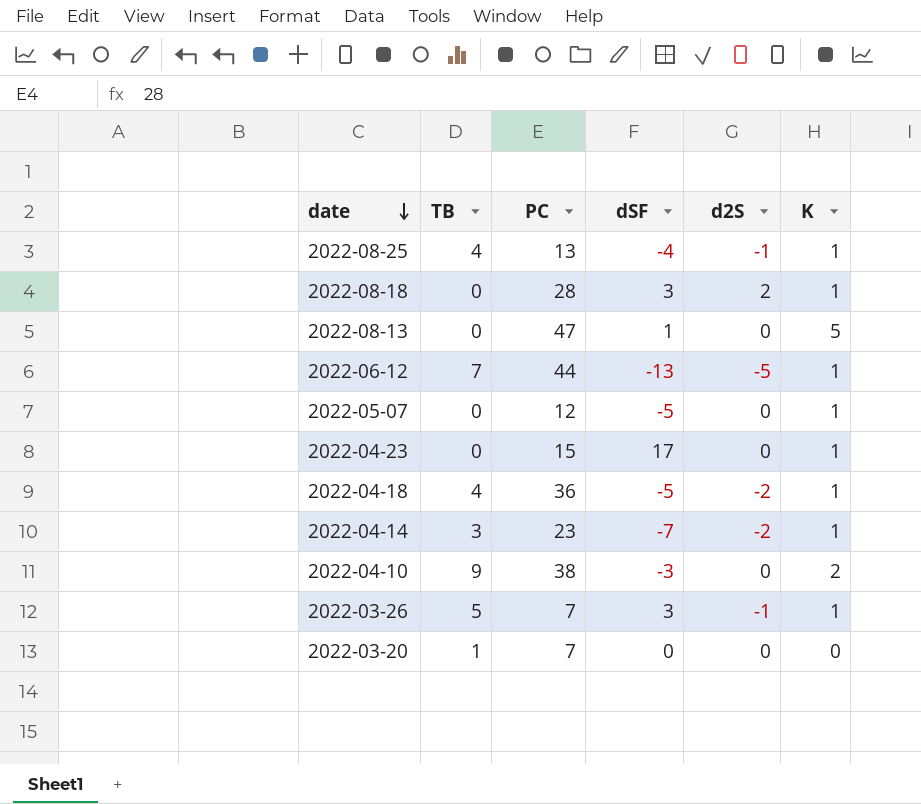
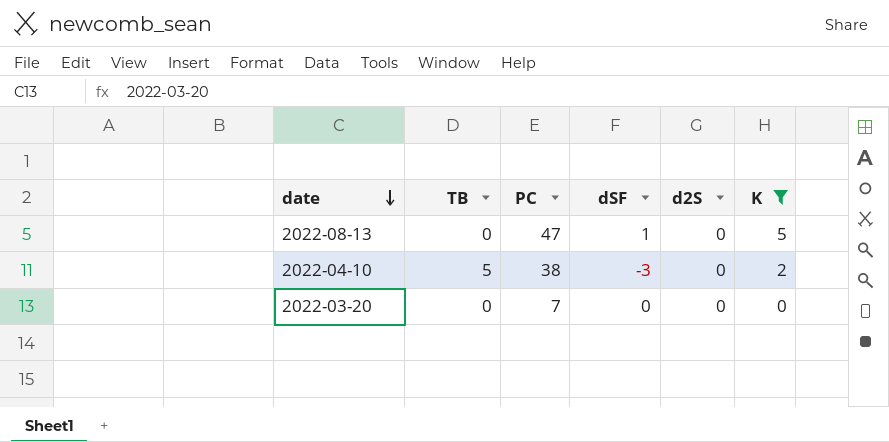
filter: none -> K != 1
2022-04-10 | TB: 9 -> 5
2022-03-20 | TB: 1 -> 0

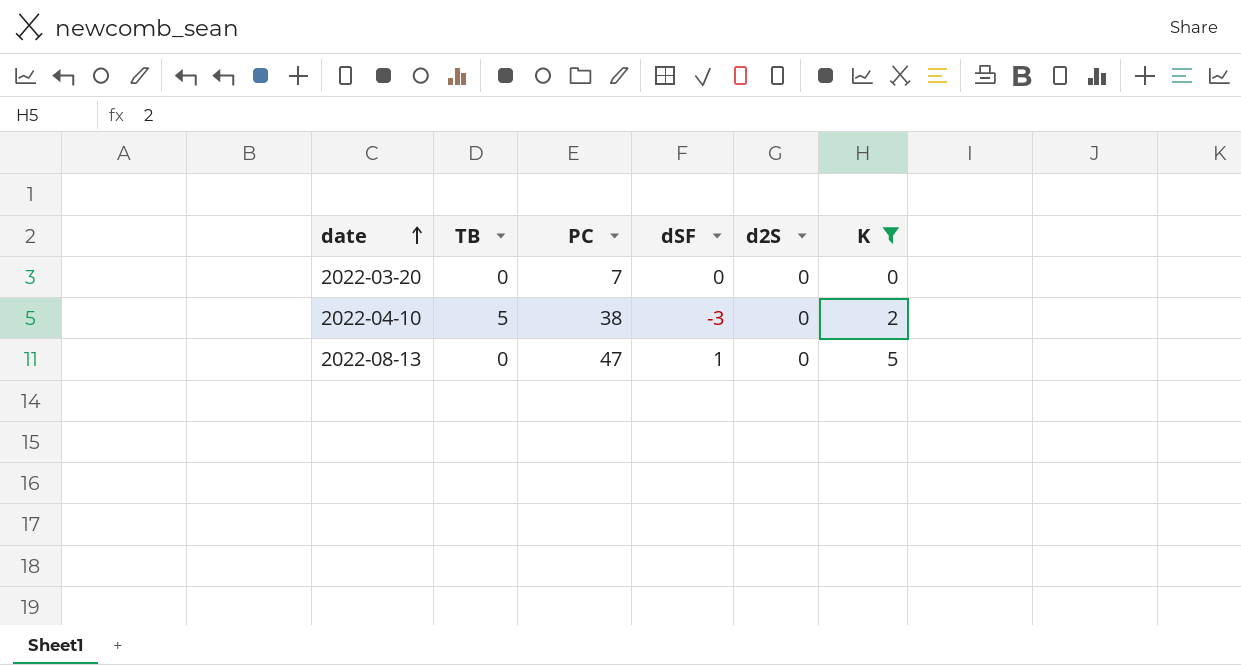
row order: date descending -> date ascending

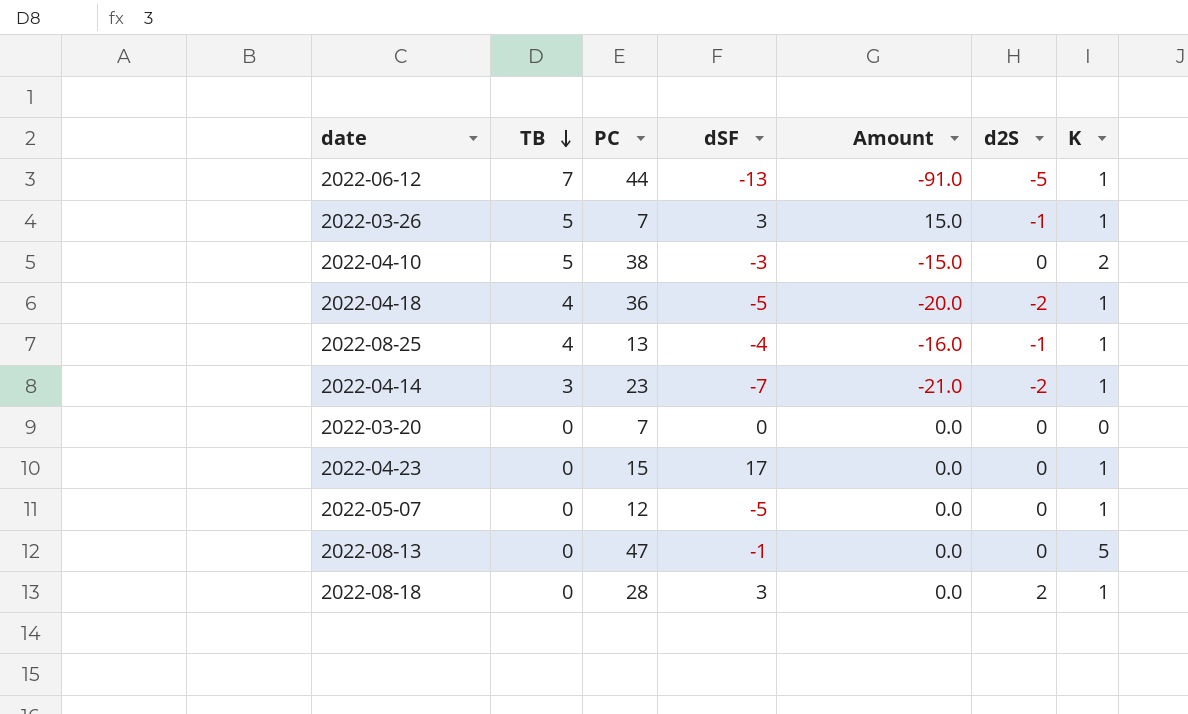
filter: K != 1 -> none
row order: date ascending -> TB descending
column Amount | formula: none -> [TB] * [dSF]
2022-08-13 | dSF: 1 -> -1

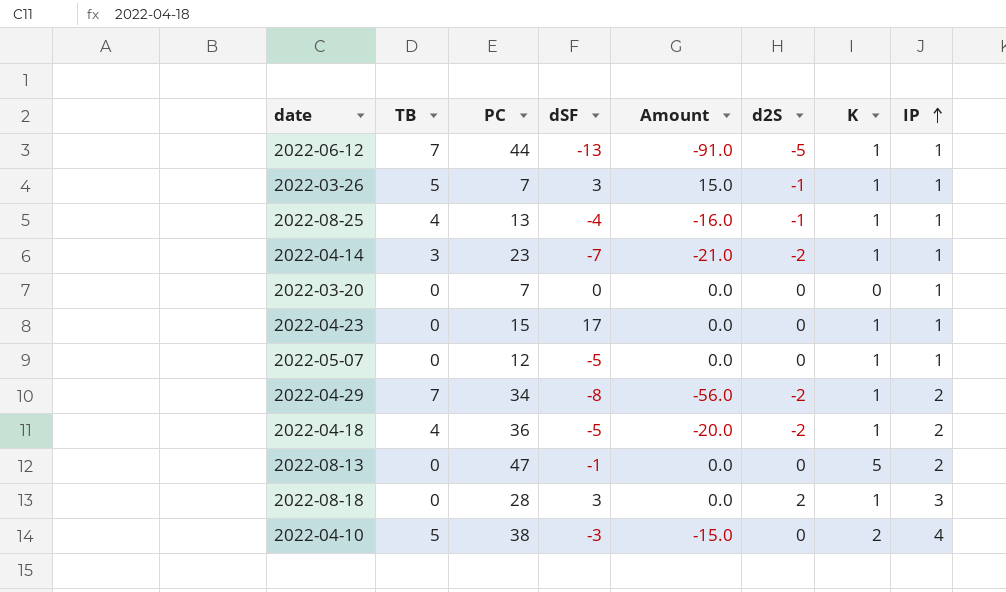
row order: TB descending -> IP ascending
column IP | position: none -> 8
row 2022-04-29: none -> 7 | 34 | -8 | -56.0 | -2 | 1 | 2

